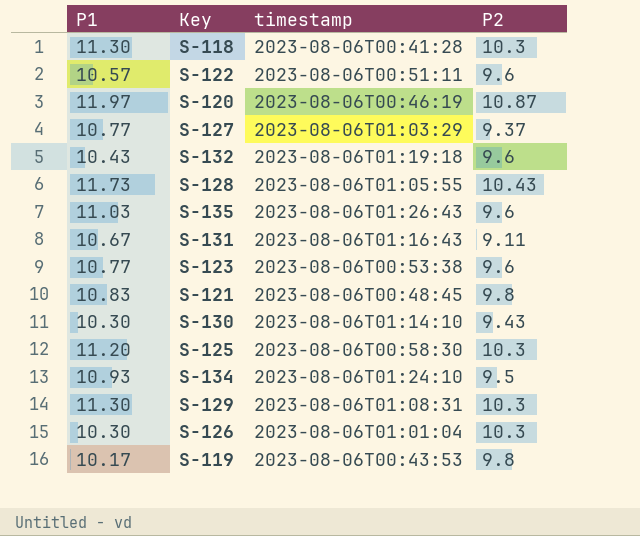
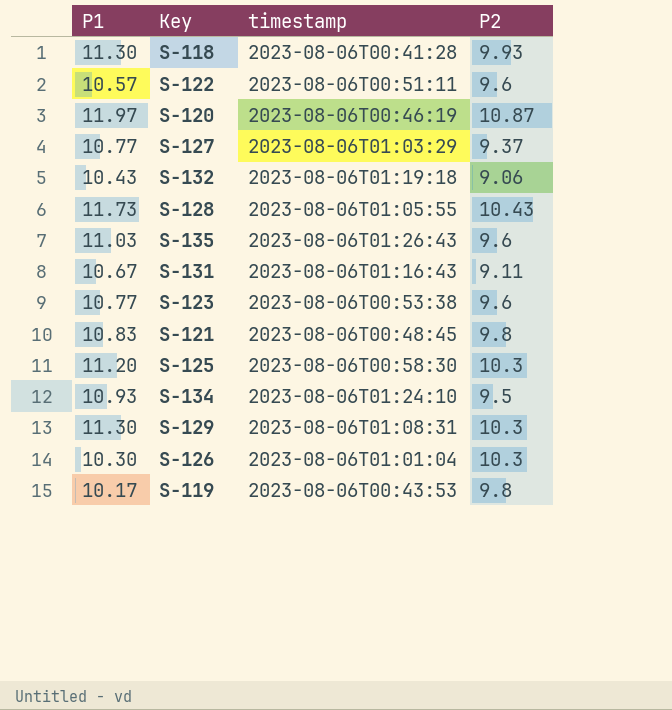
row S-130: 10.30 | 2023-08-06T01:14:10 | 9.43 -> none
S-118 | P2: 10.3 -> 9.93
S-132 | P2: 9.6 -> 9.06

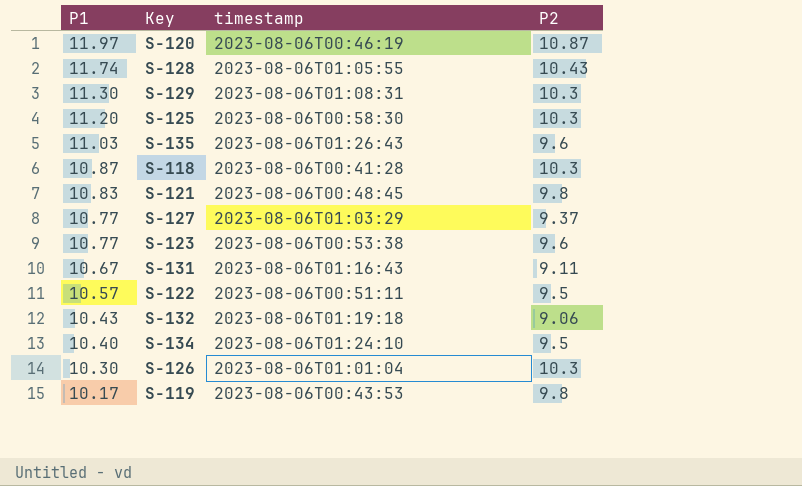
row order: none -> P1 descending
S-128 | P1: 11.73 -> 11.74
S-118 | P1: 11.30 -> 10.87
S-118 | P2: 9.93 -> 10.3
S-122 | P2: 9.6 -> 9.5
S-134 | P1: 10.93 -> 10.40

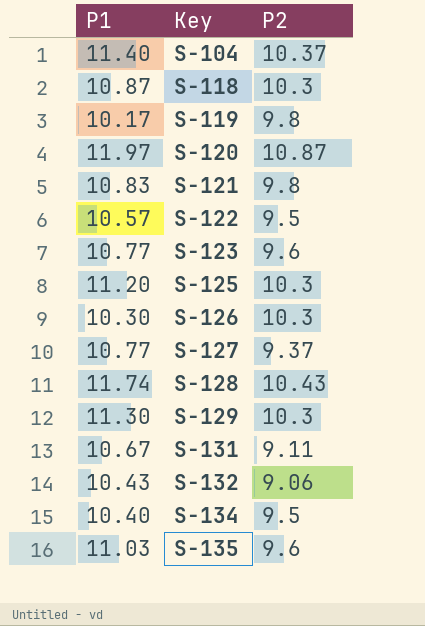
row order: P1 descending -> Key ascending
column timestamp | position: 3 -> none
row S-104: none -> 11.40 | 10.37

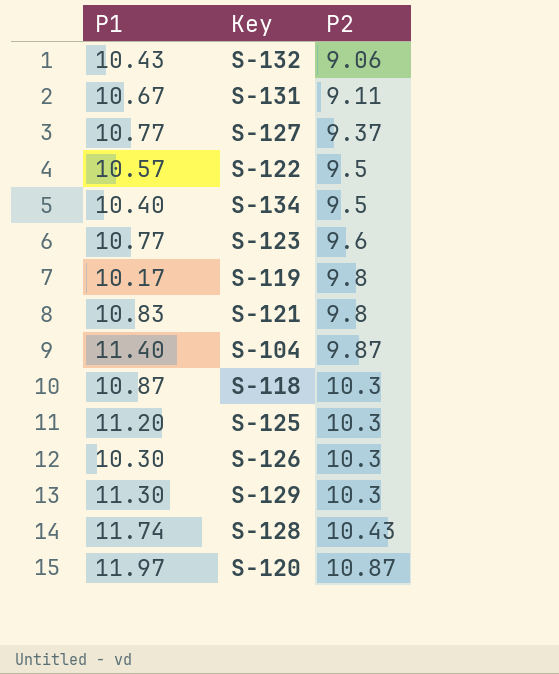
row order: Key ascending -> P2 ascending
row S-135: 11.03 | 9.6 -> none
S-104 | P2: 10.37 -> 9.87

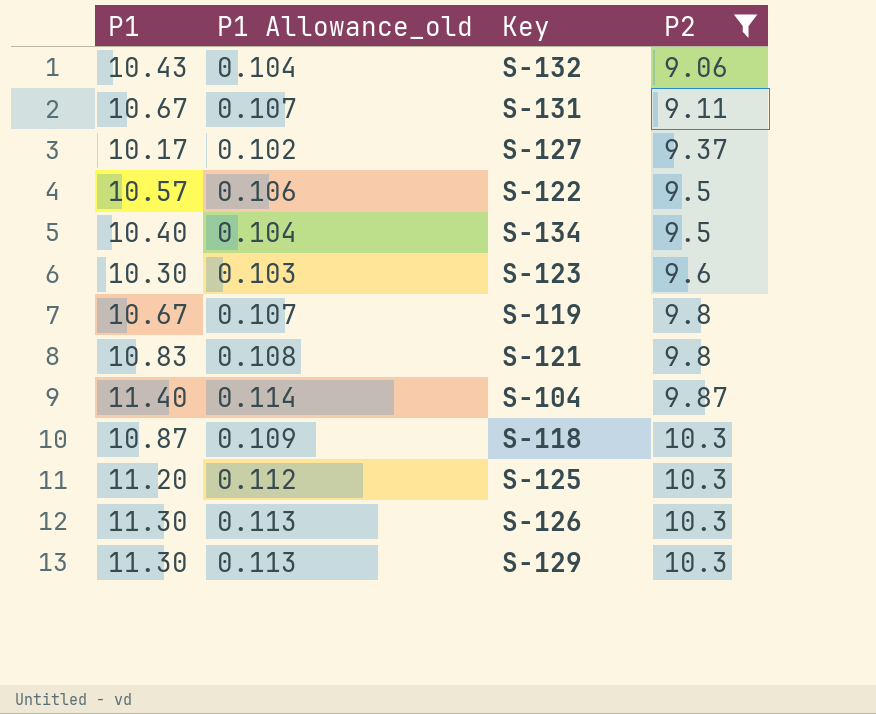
filter: none -> P2 <= 10.3
column P1 Allowance_old | formula: none -> [P1] * 0.01
S-127 | P1: 10.77 -> 10.17
S-123 | P1: 10.77 -> 10.30
S-119 | P1: 10.17 -> 10.67
S-126 | P1: 10.30 -> 11.30

